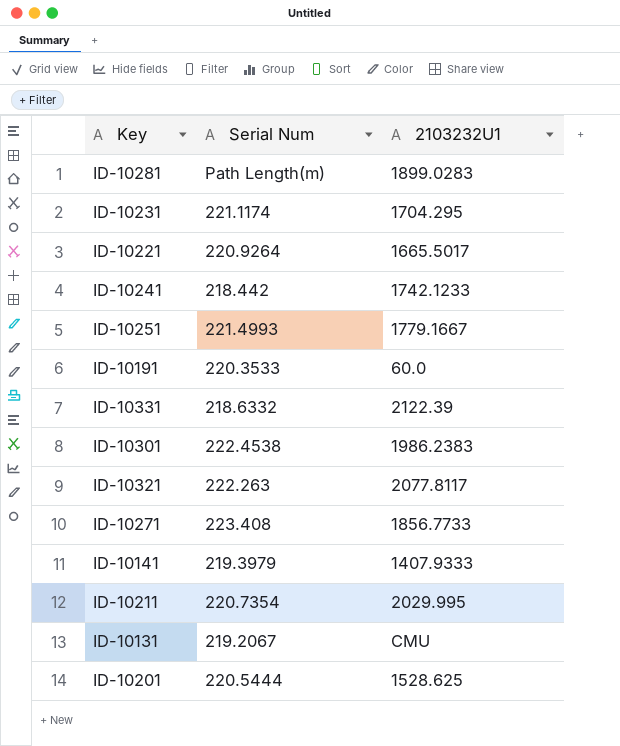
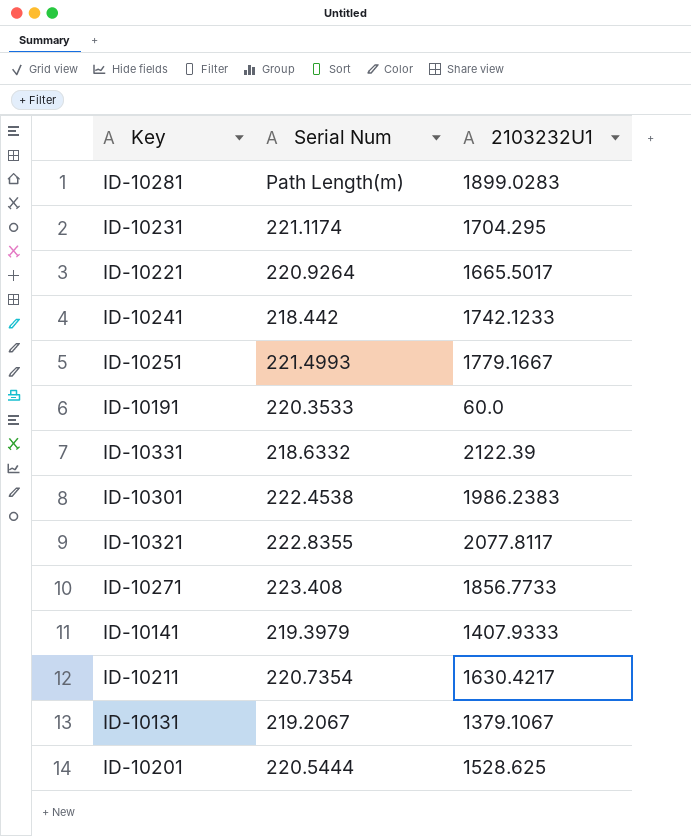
ID-10321 | Serial Num: 222.263 -> 222.8355
ID-10211 | 2103232U1: 2029.995 -> 1630.4217
ID-10131 | 2103232U1: CMU -> 1379.1067

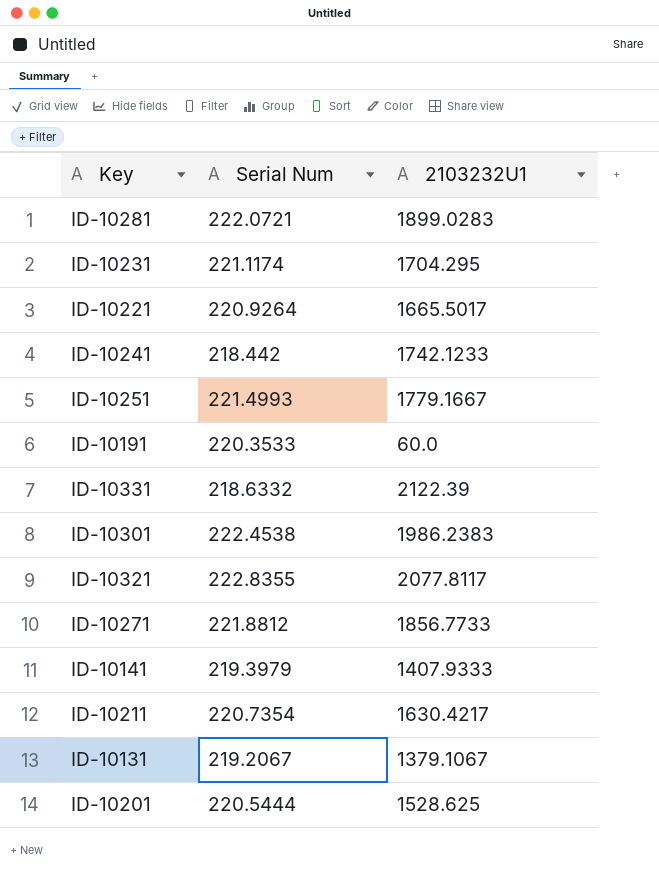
ID-10281 | Serial Num: Path Length(m) -> 222.0721
ID-10271 | Serial Num: 223.408 -> 221.8812

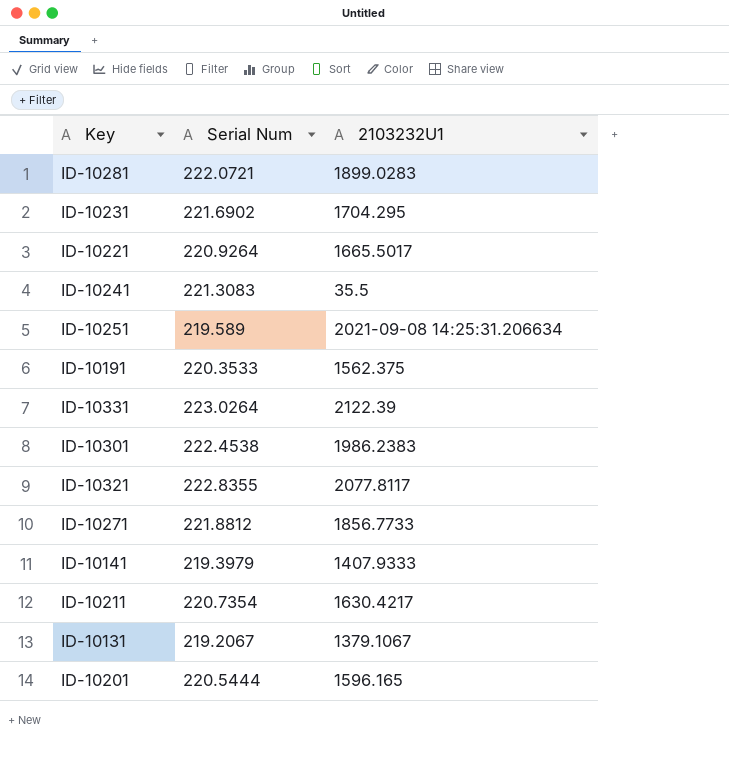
ID-10231 | Serial Num: 221.1174 -> 221.6902
ID-10241 | Serial Num: 218.442 -> 221.3083
ID-10241 | 2103232U1: 1742.1233 -> 35.5
ID-10251 | Serial Num: 221.4993 -> 219.589
ID-10251 | 2103232U1: 1779.1667 -> 2021-09-08 14:25:31.206634
ID-10191 | 2103232U1: 60.0 -> 1562.375
ID-10331 | Serial Num: 218.6332 -> 223.0264
ID-10201 | 2103232U1: 1528.625 -> 1596.165

